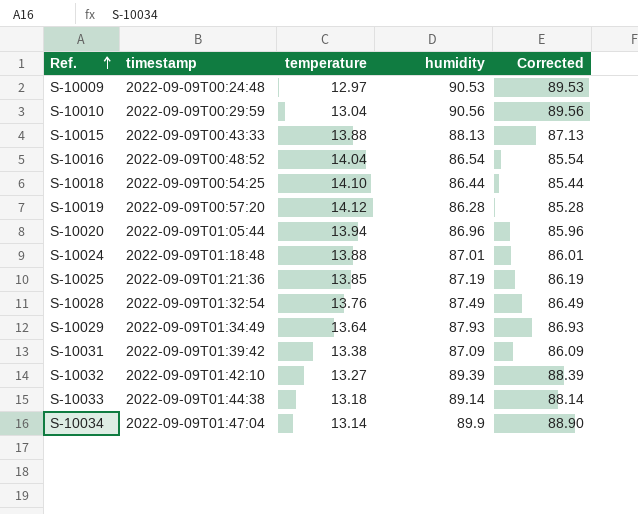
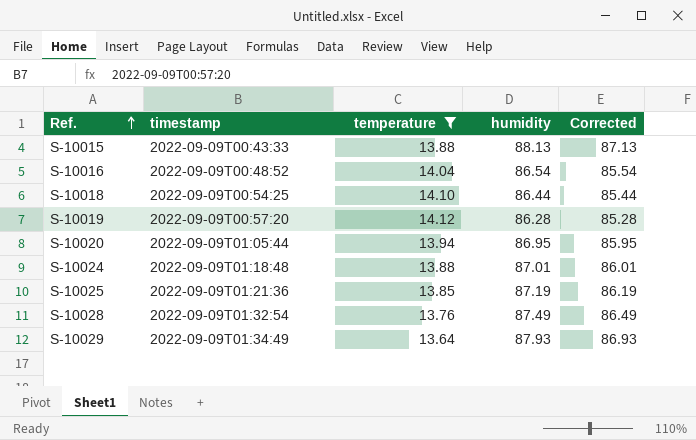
filter: none -> temperature >= 13.64
S-10020 | humidity: 86.96 -> 86.95
S-10020 | Corrected: 85.96 -> 85.95

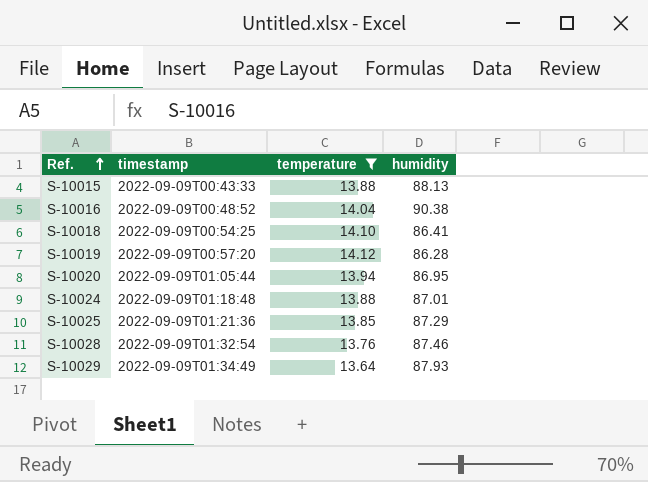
column Corrected | formula: [humidity] - 1 -> none
S-10016 | humidity: 86.54 -> 90.38
S-10018 | humidity: 86.44 -> 86.41
S-10025 | humidity: 87.19 -> 87.29
S-10028 | humidity: 87.49 -> 87.46

